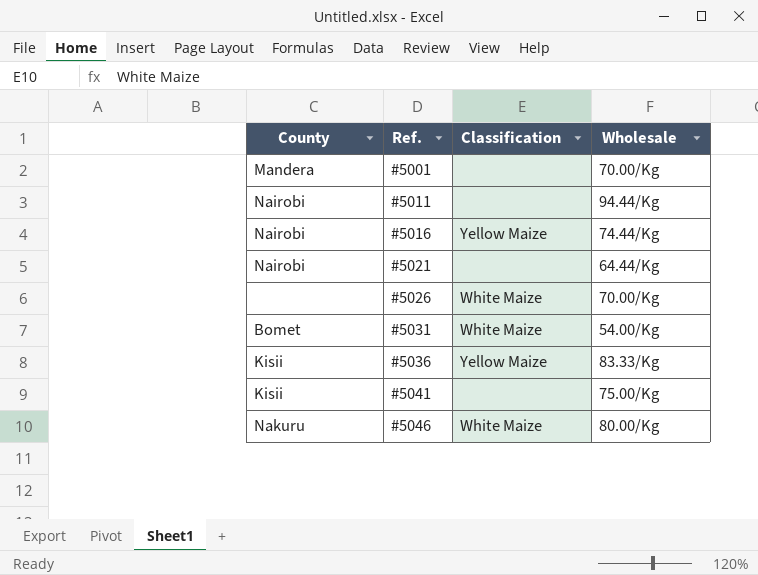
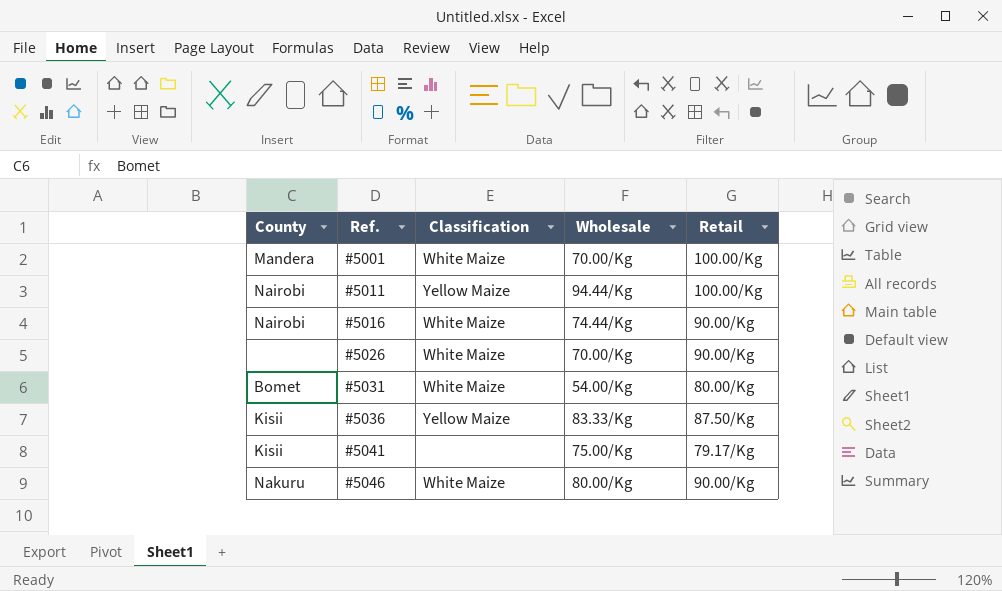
column Retail | position: none -> 5
row #5021: Nairobi | none | 64.44/Kg -> none
#5001 | Classification: none -> White Maize
#5011 | Classification: none -> Yellow Maize
#5016 | Classification: Yellow Maize -> White Maize

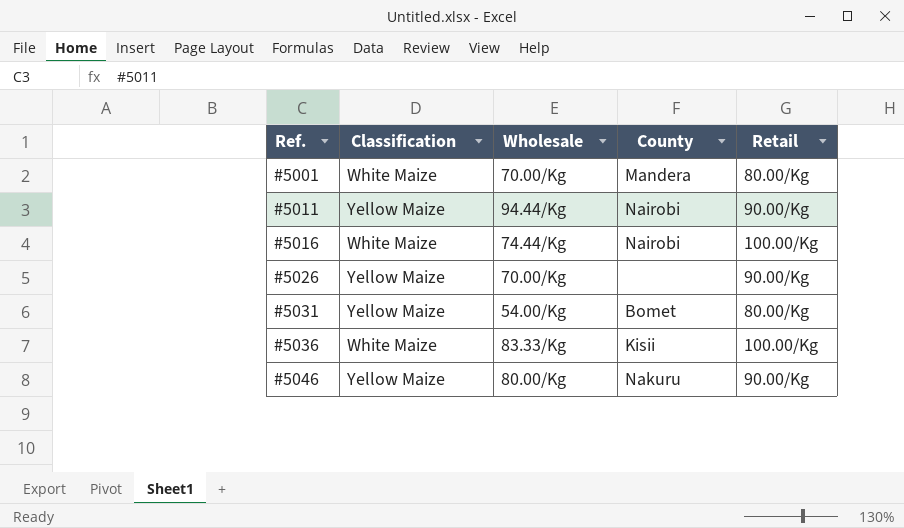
column County | position: 1 -> 4
row #5041: Kisii | none | 75.00/Kg | 79.17/Kg -> none
#5001 | Retail: 100.00/Kg -> 80.00/Kg
#5011 | Retail: 100.00/Kg -> 90.00/Kg
#5016 | Retail: 90.00/Kg -> 100.00/Kg
#5026 | Classification: White Maize -> Yellow Maize
#5031 | Classification: White Maize -> Yellow Maize
#5036 | Classification: Yellow Maize -> White Maize
#5036 | Retail: 87.50/Kg -> 100.00/Kg
#5046 | Classification: White Maize -> Yellow Maize

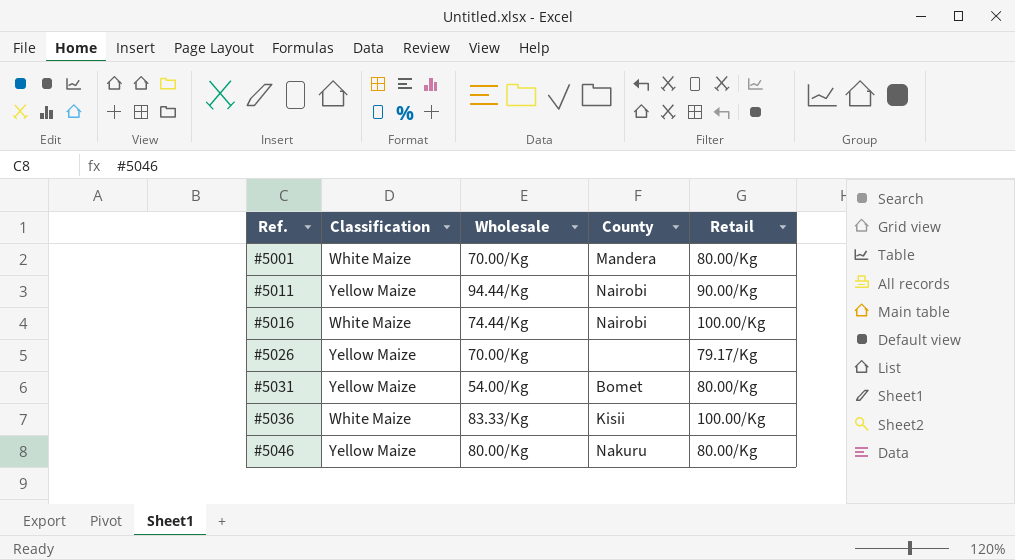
#5026 | Retail: 90.00/Kg -> 79.17/Kg
#5046 | Retail: 90.00/Kg -> 80.00/Kg

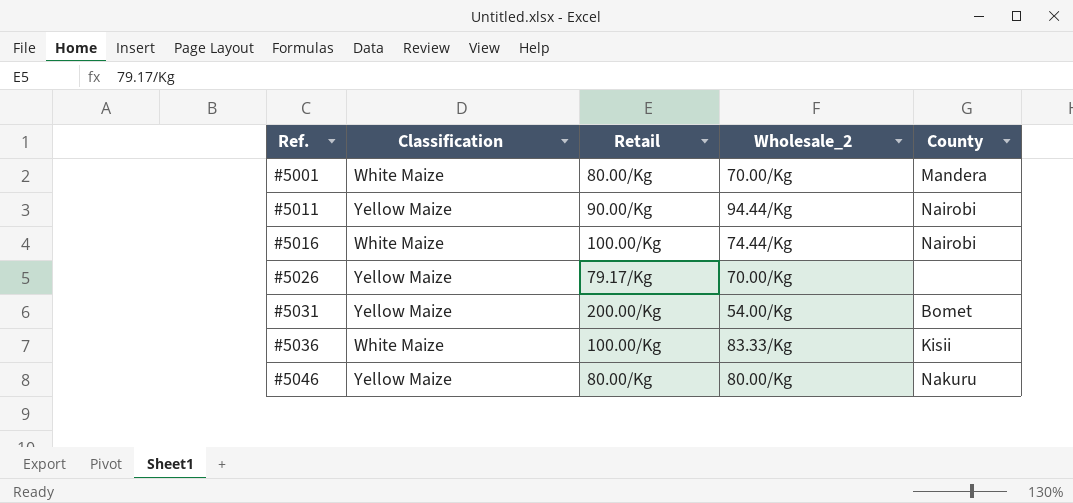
column Retail | position: 5 -> 3
column name: Wholesale -> Wholesale_2
#5031 | Retail: 80.00/Kg -> 200.00/Kg

